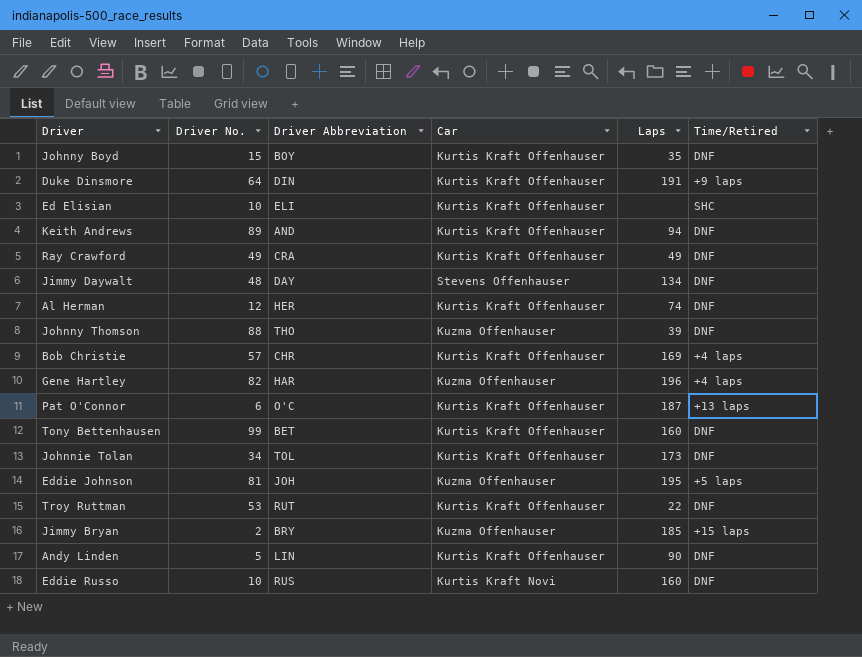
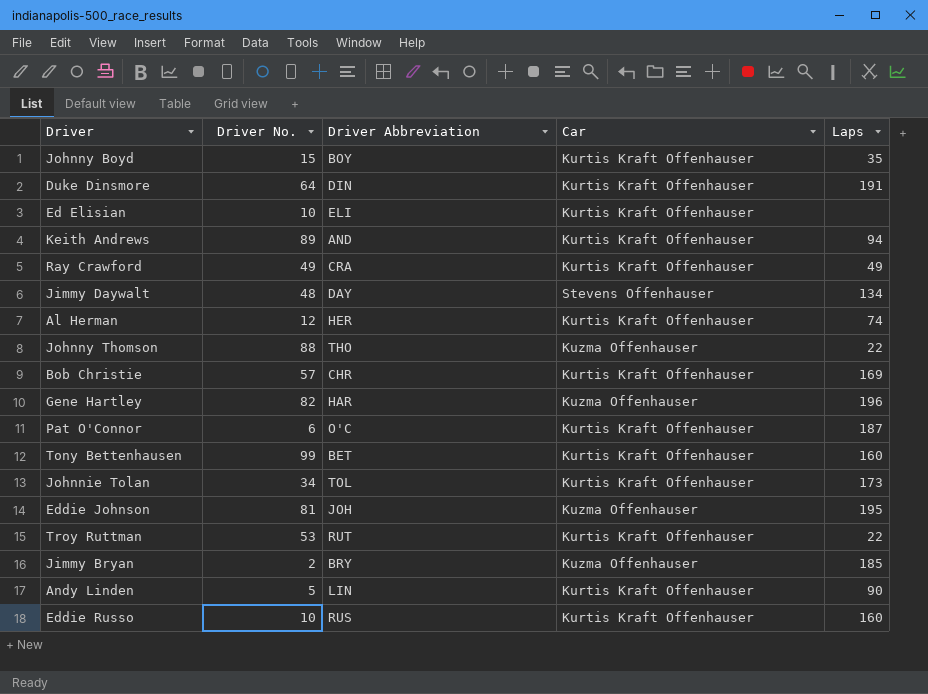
column Time/Retired | position: 6 -> none
Johnny Thomson | Laps: 39 -> 22
Eddie Russo | Car: Kurtis Kraft Novi -> Kurtis Kraft Offenhauser

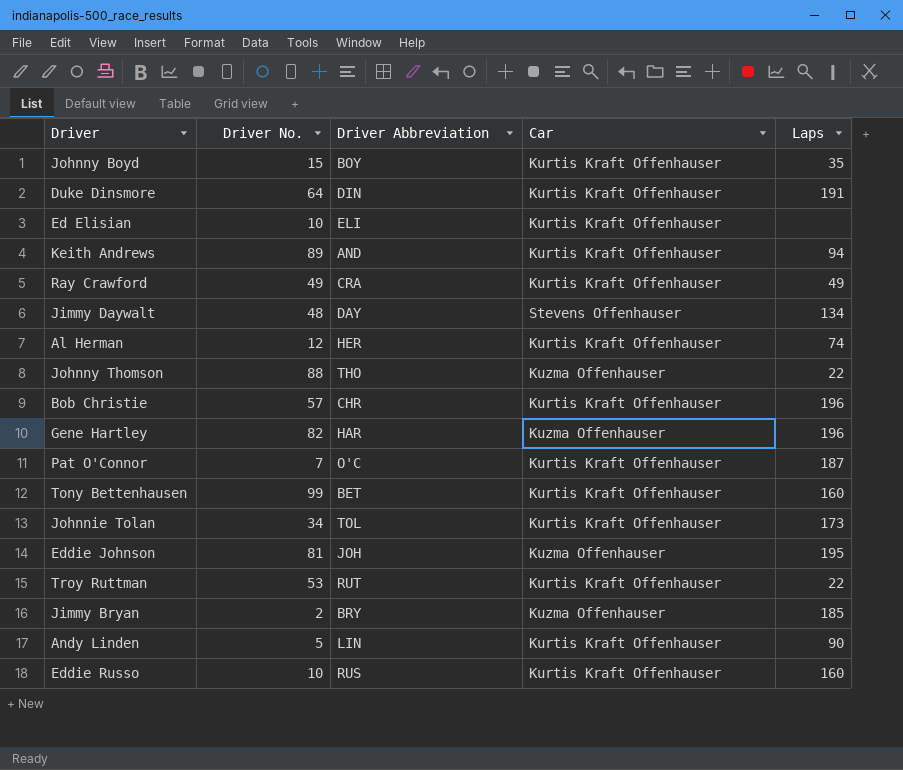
Bob Christie | Laps: 169 -> 196
Pat O'Connor | Driver No.: 6 -> 7

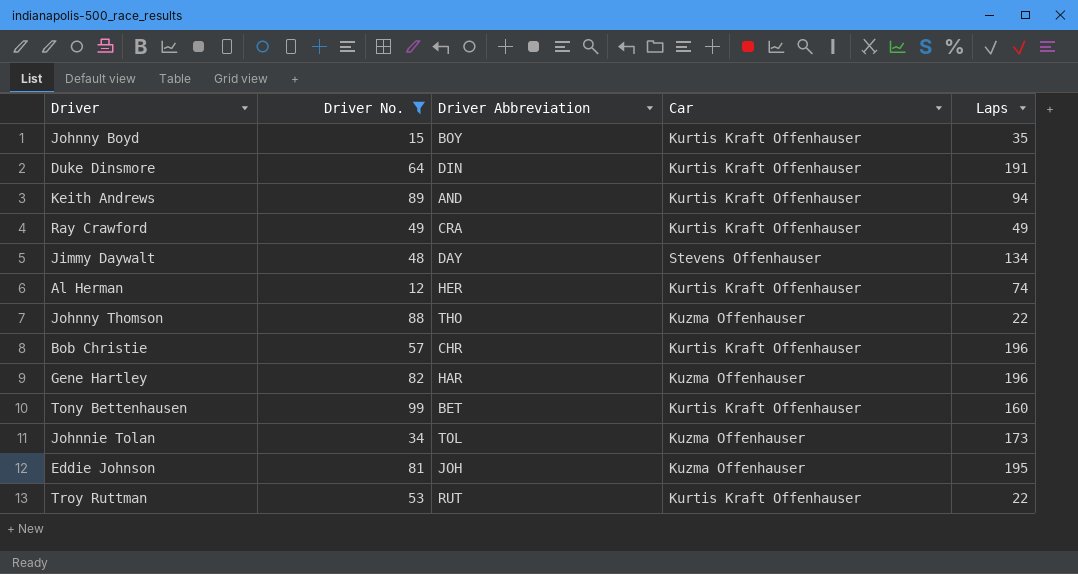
filter: none -> Driver No. >= 12
Johnnie Tolan | Car: Kurtis Kraft Offenhauser -> Kuzma Offenhauser

